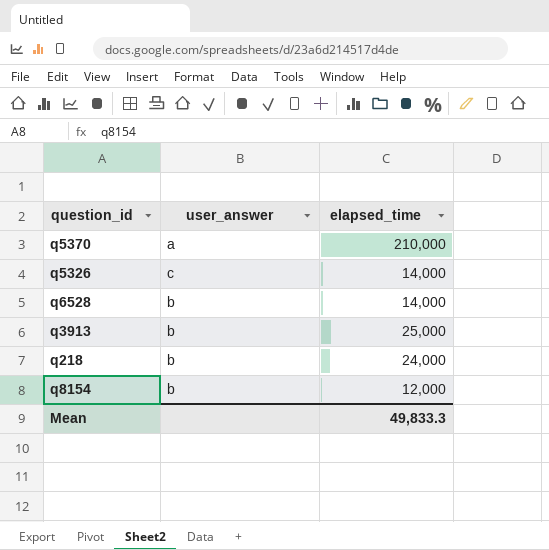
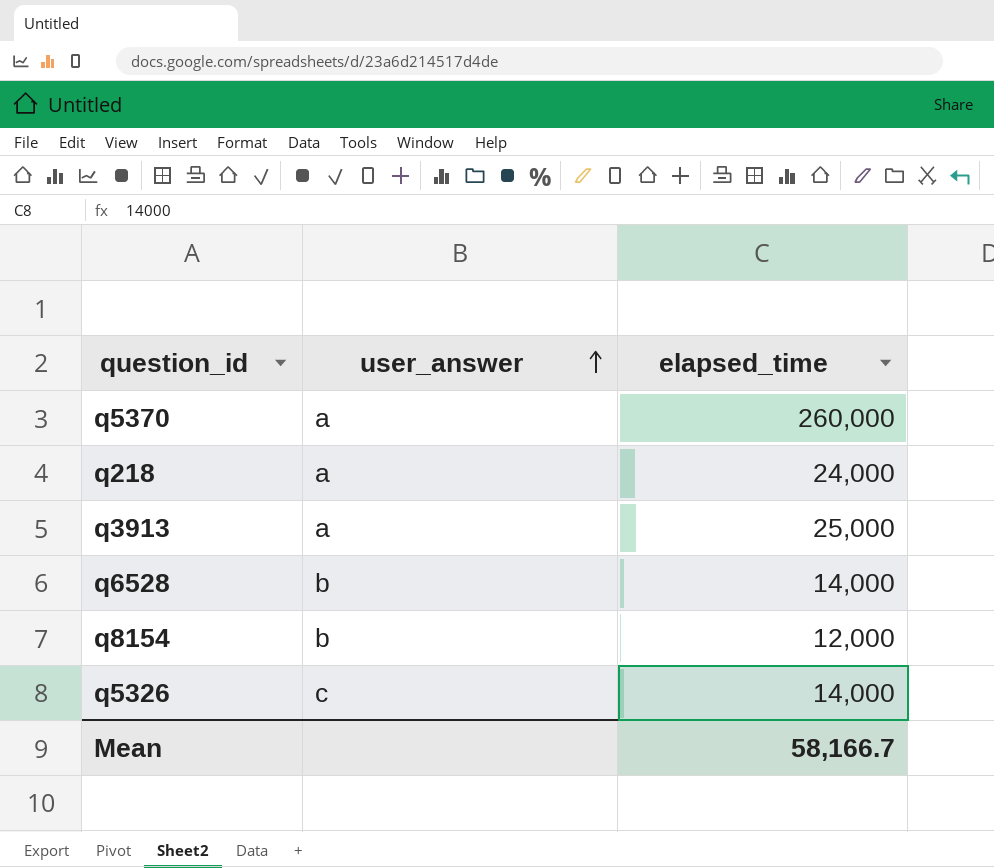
row order: none -> user_answer ascending
q5370 | elapsed_time: 210,000 -> 260,000
q218 | user_answer: b -> a
q3913 | user_answer: b -> a
Mean | elapsed_time: 49,833.3 -> 58,166.7

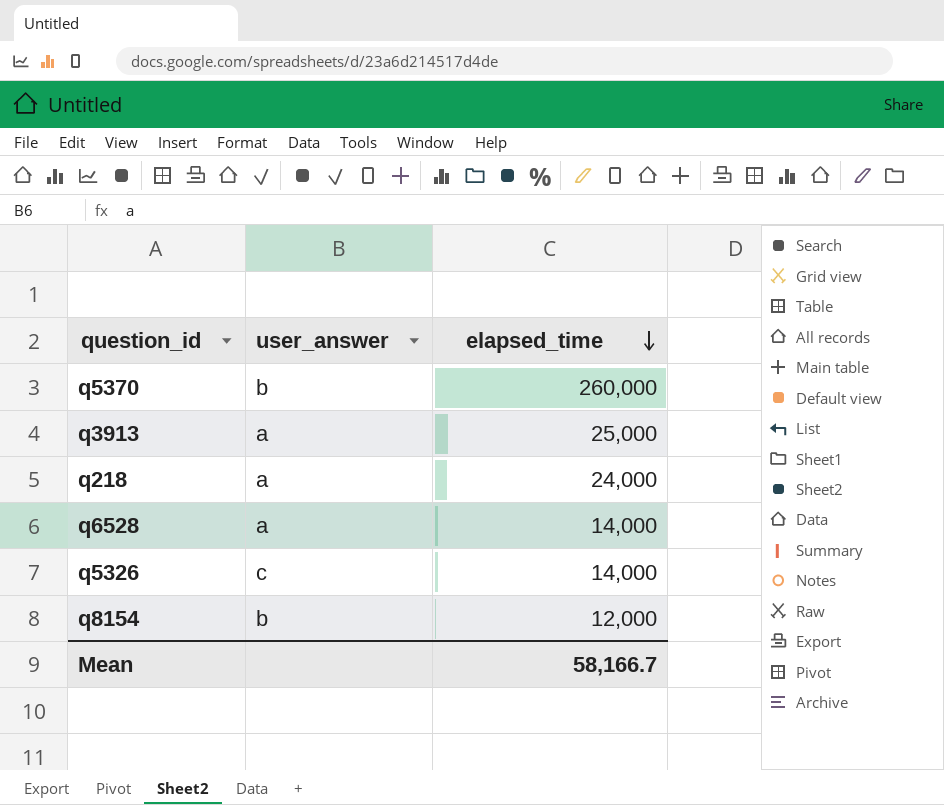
row order: user_answer ascending -> elapsed_time descending
q5370 | user_answer: a -> b
q6528 | user_answer: b -> a

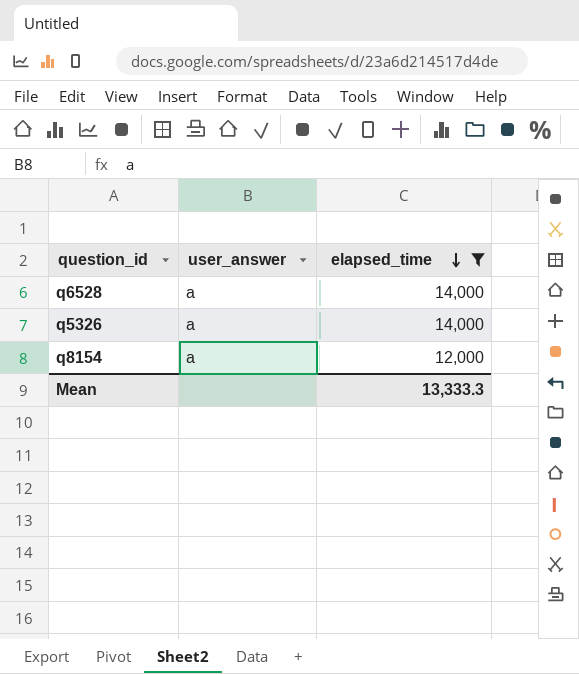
filter: none -> elapsed_time <= 14,000
q5326 | user_answer: c -> a
q8154 | user_answer: b -> a
Mean | elapsed_time: 58,166.7 -> 13,333.3

